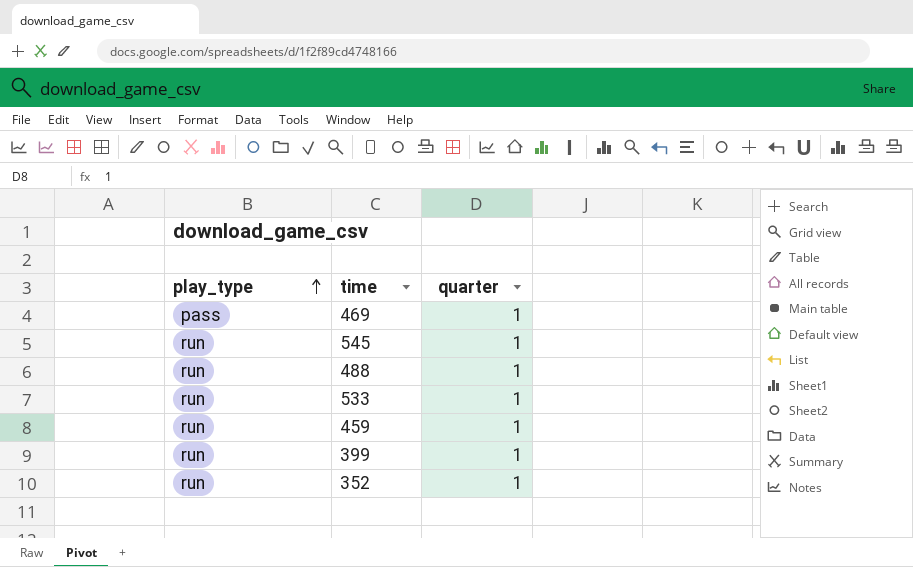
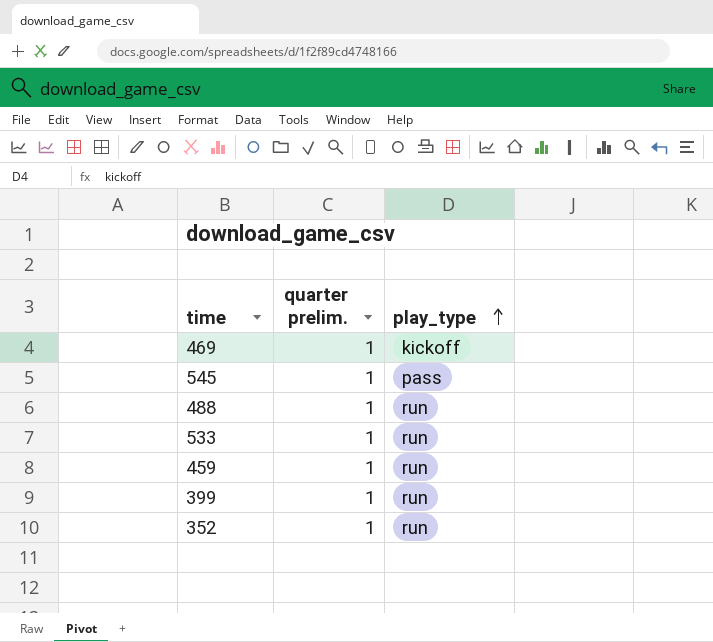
column name: quarter -> quarter prelim.
column play_type | position: 1 -> 3
469 | play_type: pass -> kickoff
545 | play_type: run -> pass

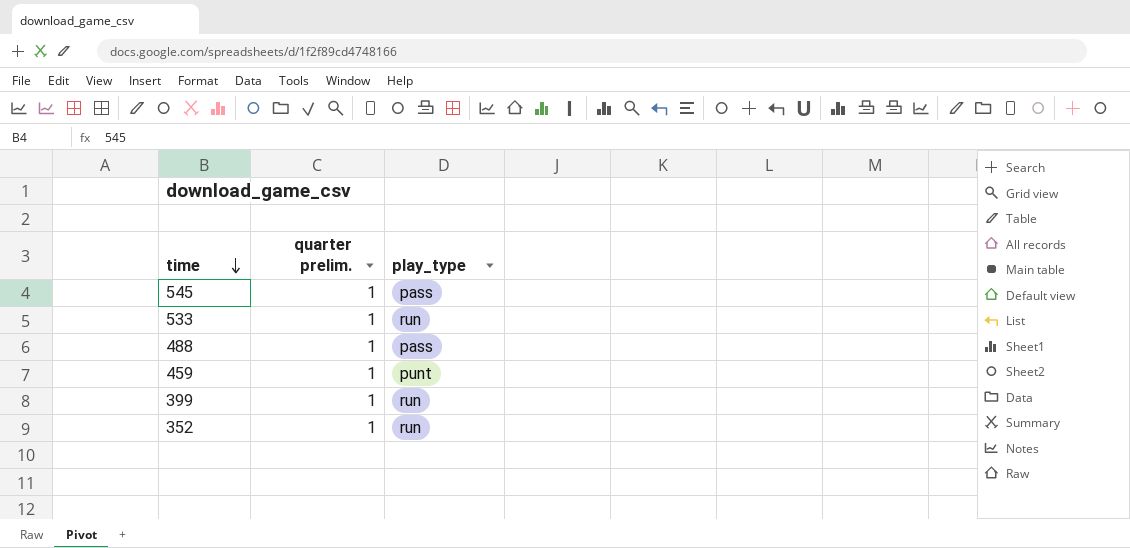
row order: play_type ascending -> time descending
row 469: 1 | kickoff -> none
488 | play_type: run -> pass
459 | play_type: run -> punt

